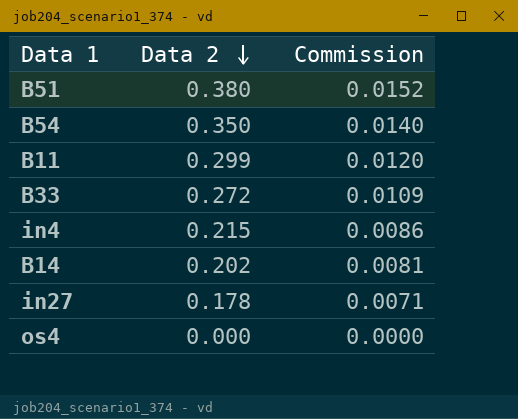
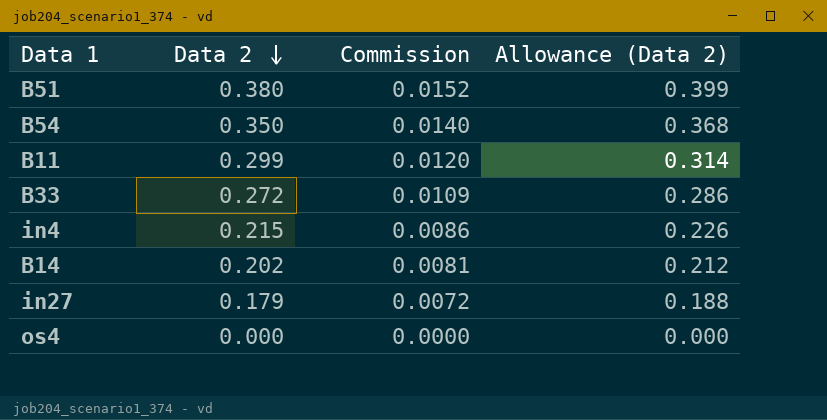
column Allowance (Data 2) | formula: none -> [Data 2] * 1.05
in27 | Data 2: 0.178 -> 0.179
in27 | Commission: 0.0071 -> 0.0072

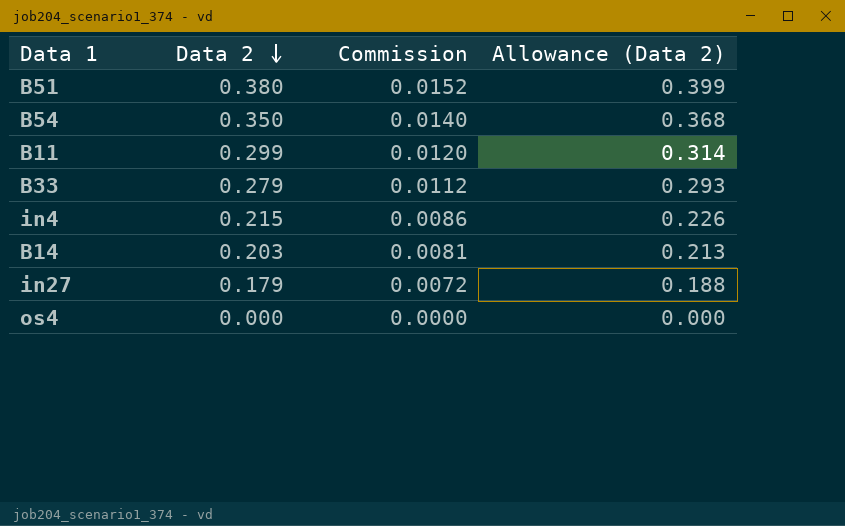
B33 | Data 2: 0.272 -> 0.279
B33 | Commission: 0.0109 -> 0.0112
B33 | Allowance (Data 2): 0.286 -> 0.293
B14 | Data 2: 0.202 -> 0.203
B14 | Allowance (Data 2): 0.212 -> 0.213

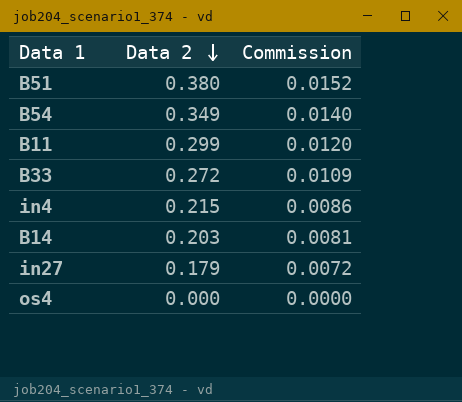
column Allowance (Data 2) | formula: [Data 2] * 1.05 -> none
B54 | Data 2: 0.350 -> 0.349
B33 | Data 2: 0.279 -> 0.272
B33 | Commission: 0.0112 -> 0.0109

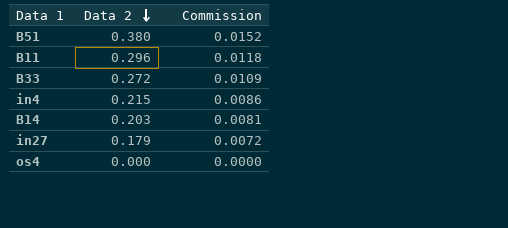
row B54: 0.349 | 0.0140 -> none
B11 | Data 2: 0.299 -> 0.296
B11 | Commission: 0.0120 -> 0.0118

